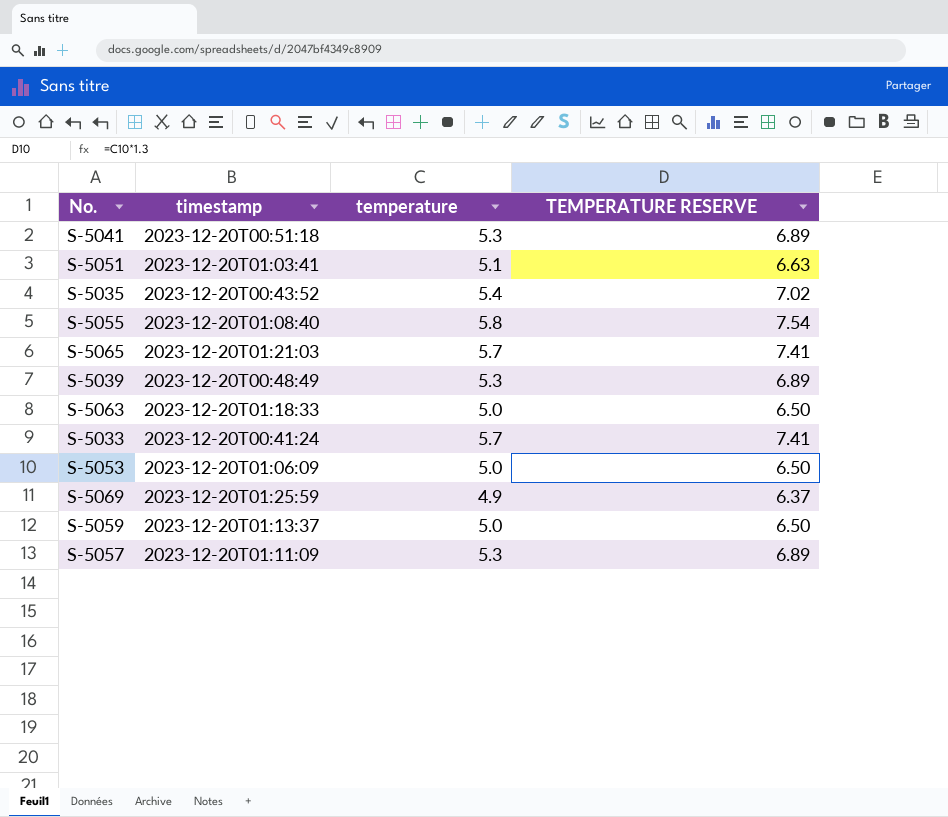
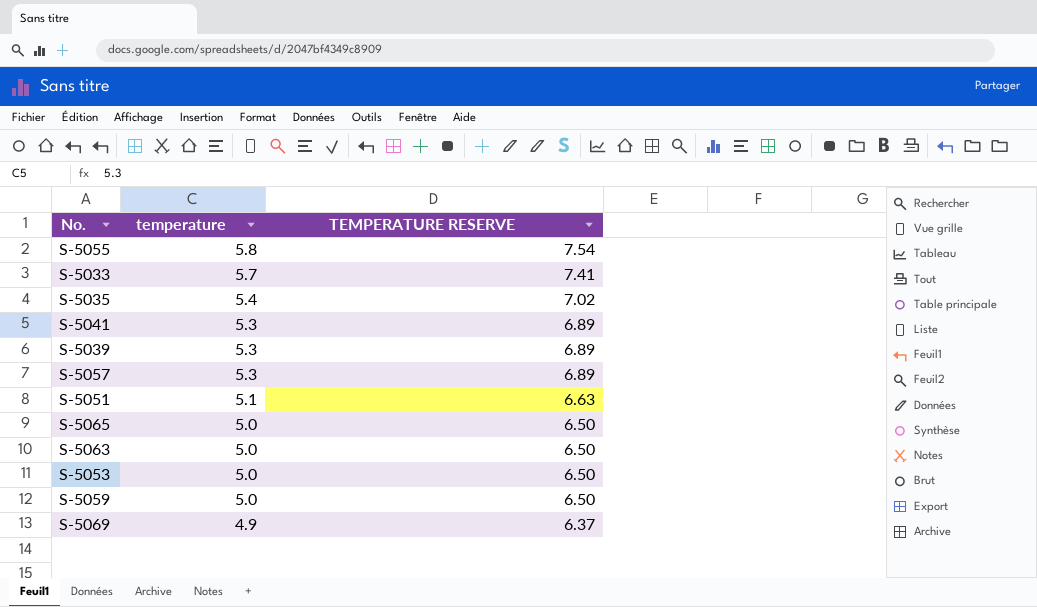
row order: none -> temperature descending
column timestamp | position: 2 -> none
S-5065 | temperature: 5.7 -> 5.0
S-5065 | TEMPERATURE RESERVE: 7.41 -> 6.50

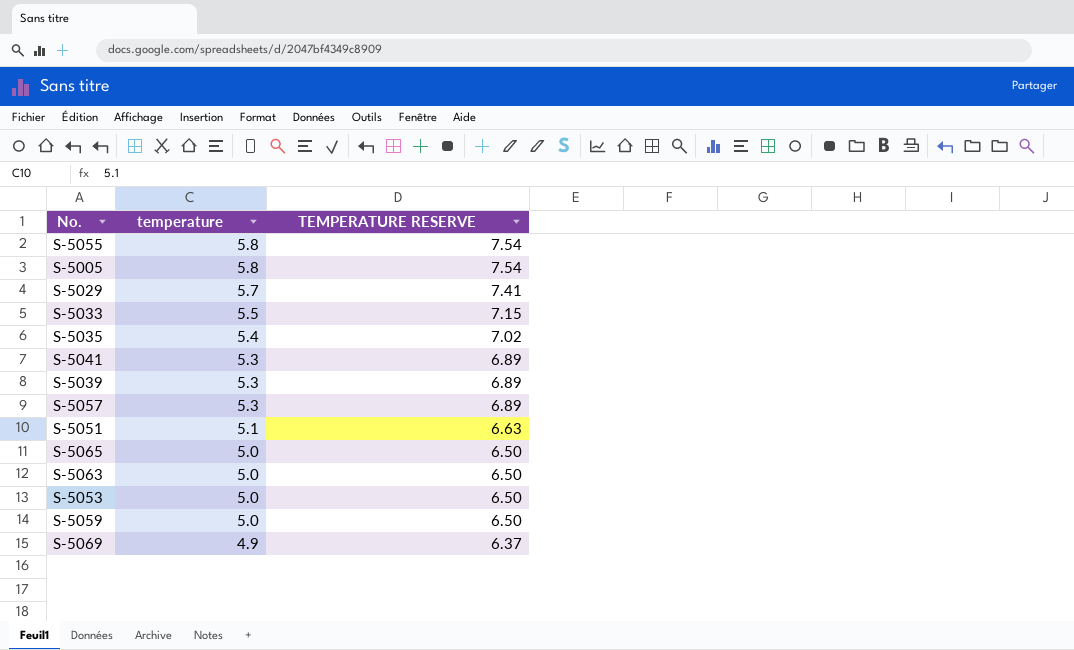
row S-5005: none -> 5.8 | 7.54
row S-5029: none -> 5.7 | 7.41
S-5033 | temperature: 5.7 -> 5.5
S-5033 | TEMPERATURE RESERVE: 7.41 -> 7.15

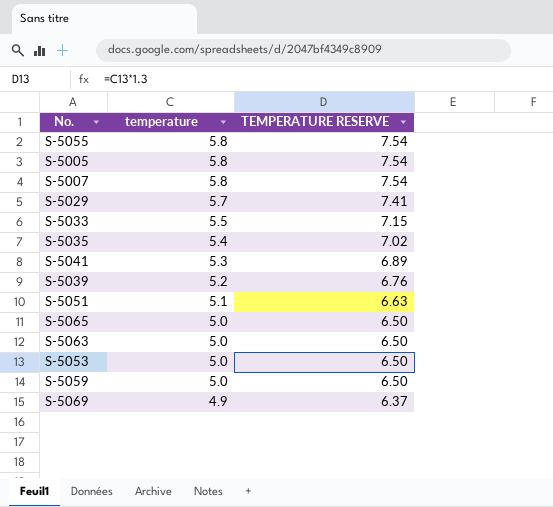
row S-5057: 5.3 | 6.89 -> none
row S-5007: none -> 5.8 | 7.54
S-5039 | temperature: 5.3 -> 5.2
S-5039 | TEMPERATURE RESERVE: 6.89 -> 6.76

